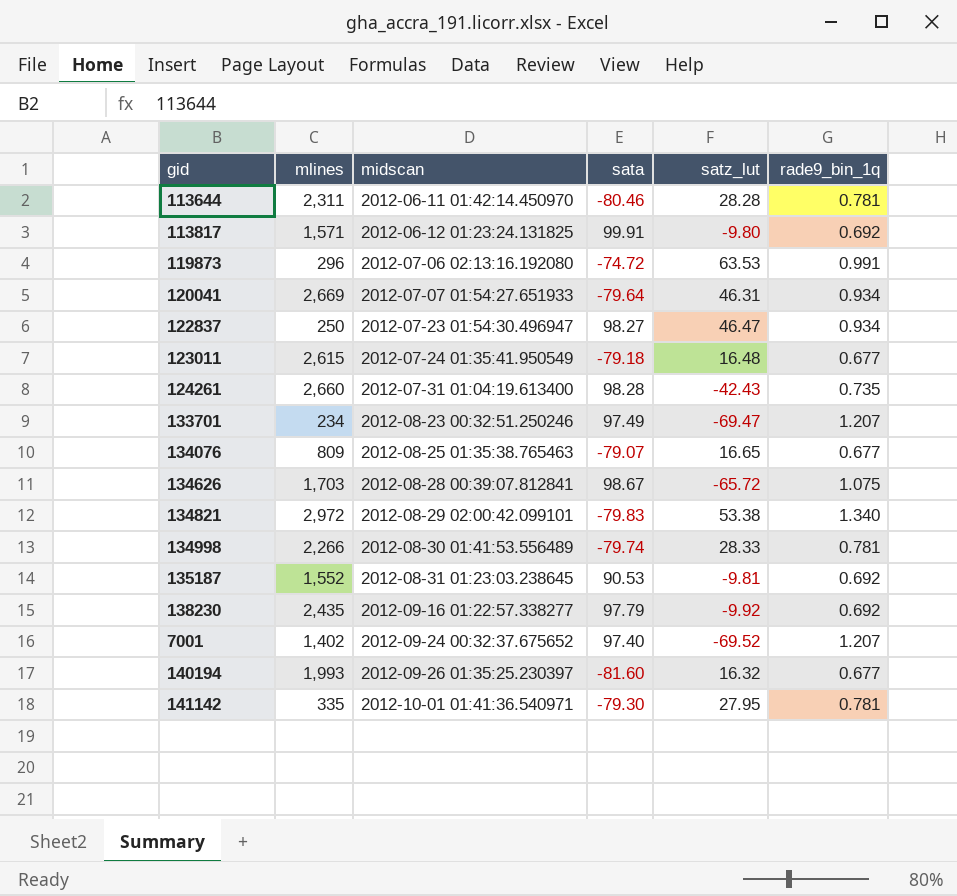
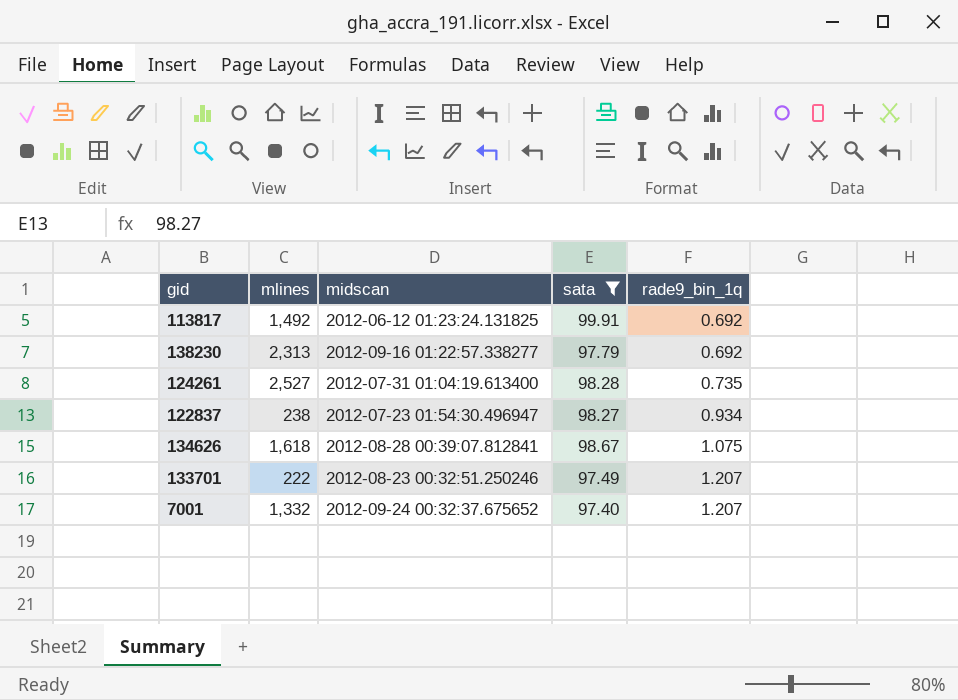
filter: none -> sata >= 97.40
row order: midscan ascending -> rade9_bin_1q ascending
column satz_lut | position: 5 -> none
113817 | mlines: 1,571 -> 1,492
138230 | mlines: 2,435 -> 2,313
124261 | mlines: 2,660 -> 2,527
122837 | mlines: 250 -> 238
134626 | mlines: 1,703 -> 1,618
133701 | mlines: 234 -> 222
7001 | mlines: 1,402 -> 1,332

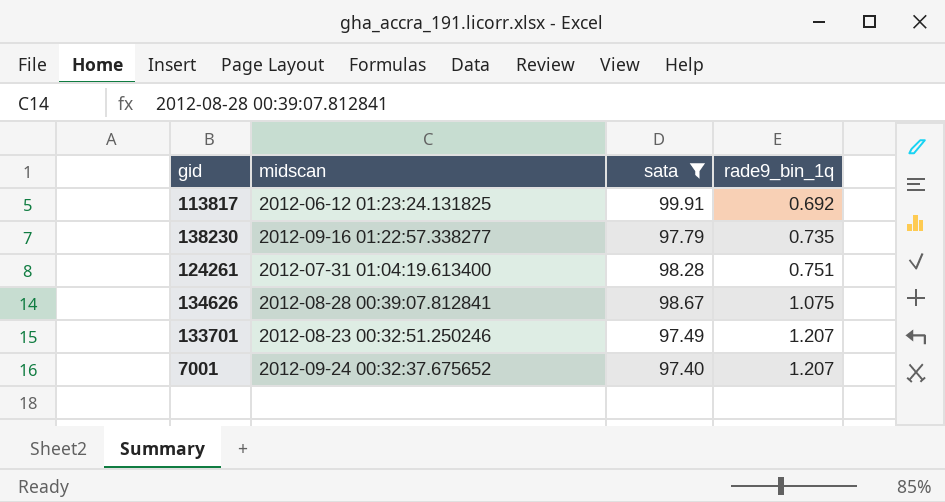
column mlines | position: 2 -> none
row 122837: 238 | 2012-07-23 01:54:30.496947 | 98.27 | 0.934 -> none
138230 | rade9_bin_1q: 0.692 -> 0.735
124261 | rade9_bin_1q: 0.735 -> 0.751

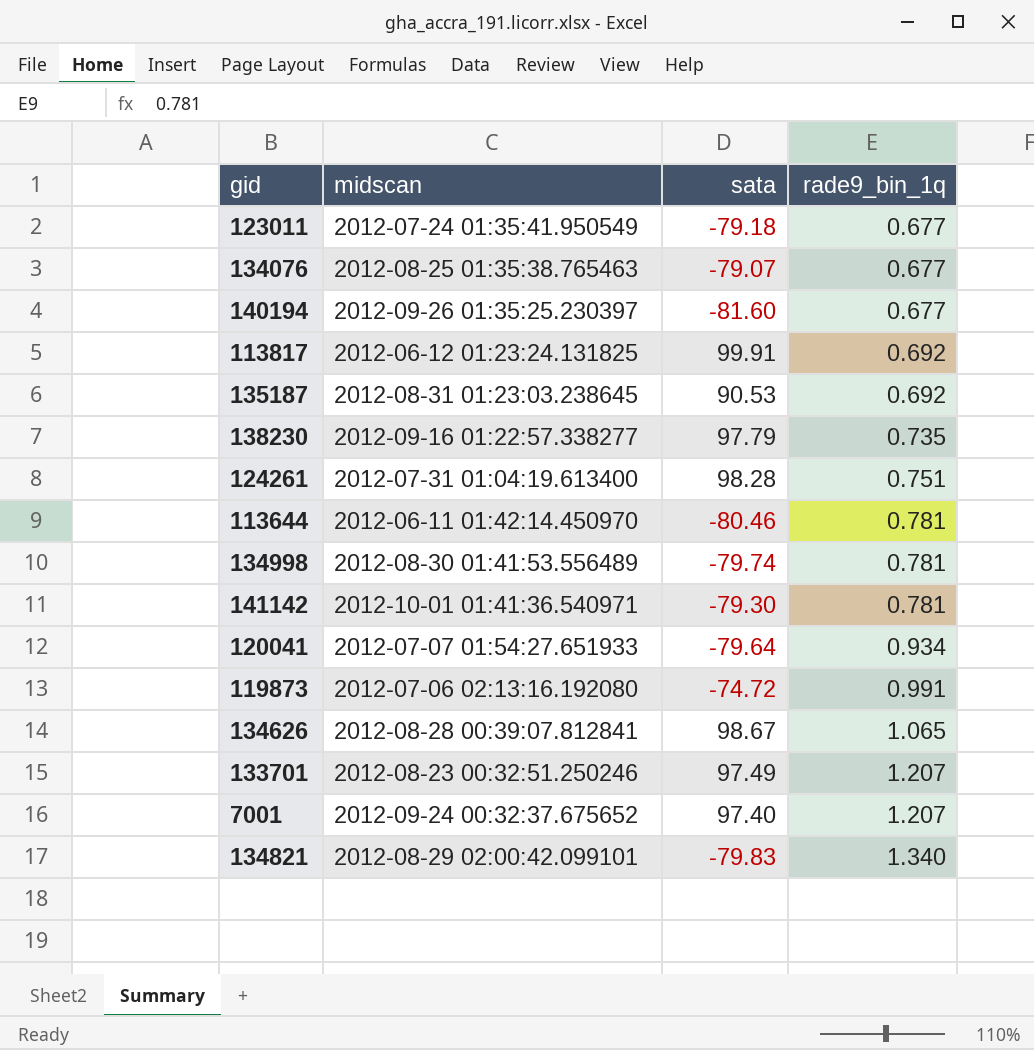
filter: sata >= 97.40 -> none
134626 | rade9_bin_1q: 1.075 -> 1.065

